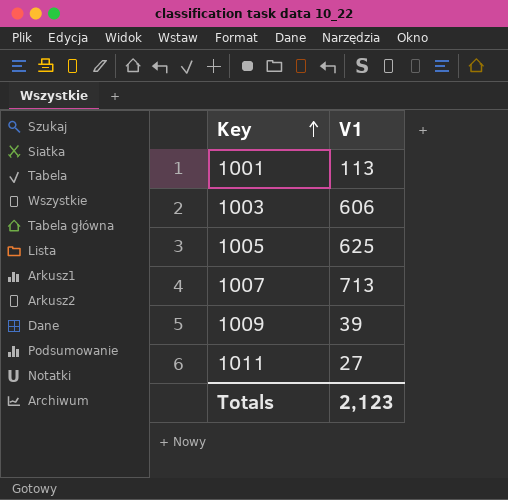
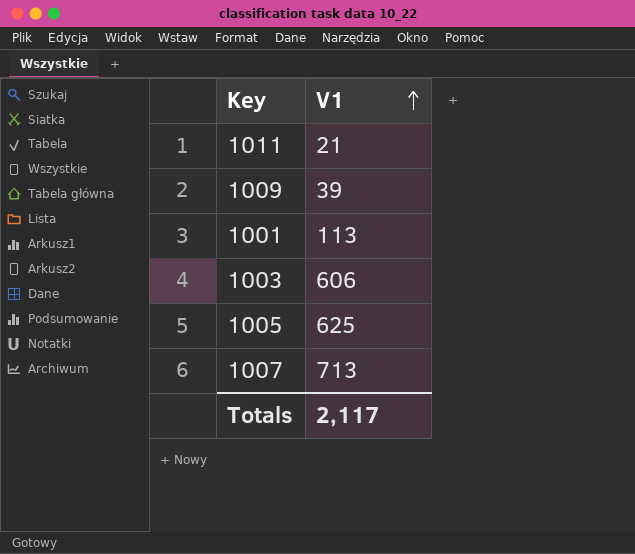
row order: Key ascending -> V1 ascending
1011 | V1: 27 -> 21
Totals | V1: 2,123 -> 2,117

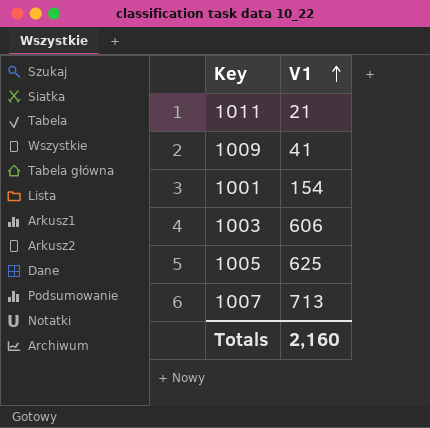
1009 | V1: 39 -> 41
1001 | V1: 113 -> 154
Totals | V1: 2,117 -> 2,160

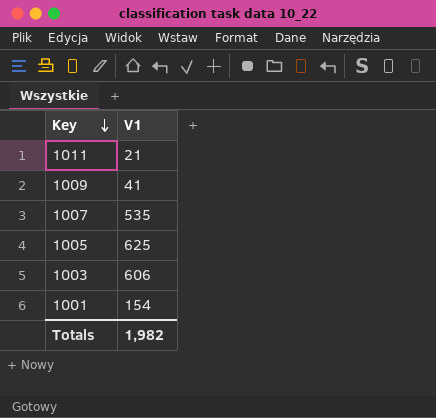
row order: V1 ascending -> Key descending
1007 | V1: 713 -> 535
Totals | V1: 2,160 -> 1,982

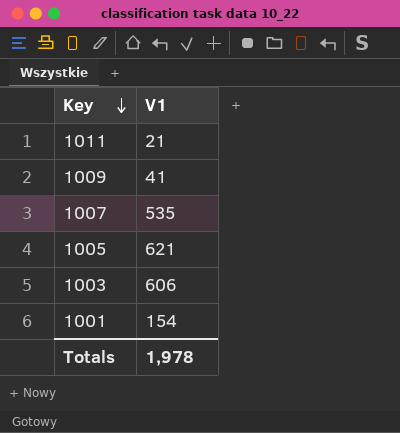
1005 | V1: 625 -> 621
Totals | V1: 1,982 -> 1,978

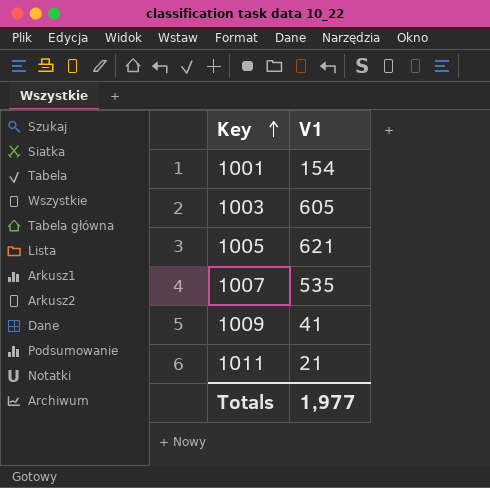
row order: Key descending -> Key ascending
1003 | V1: 606 -> 605
Totals | V1: 1,978 -> 1,977

